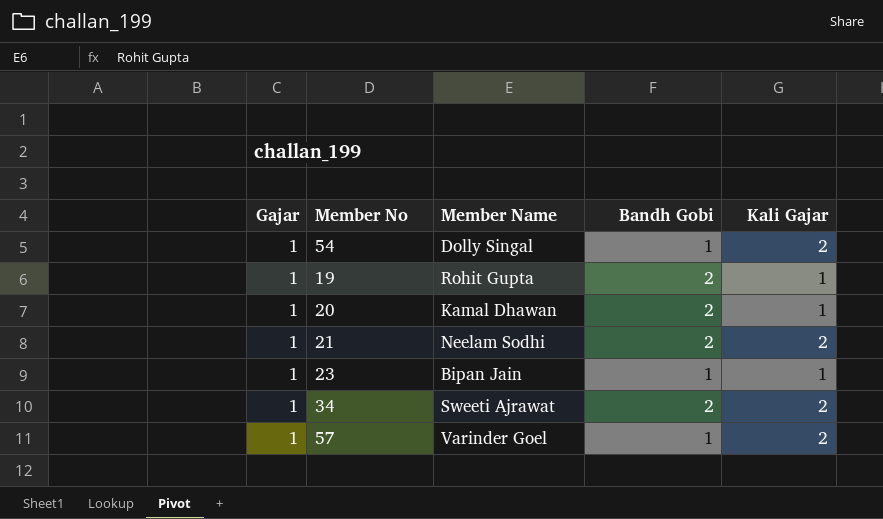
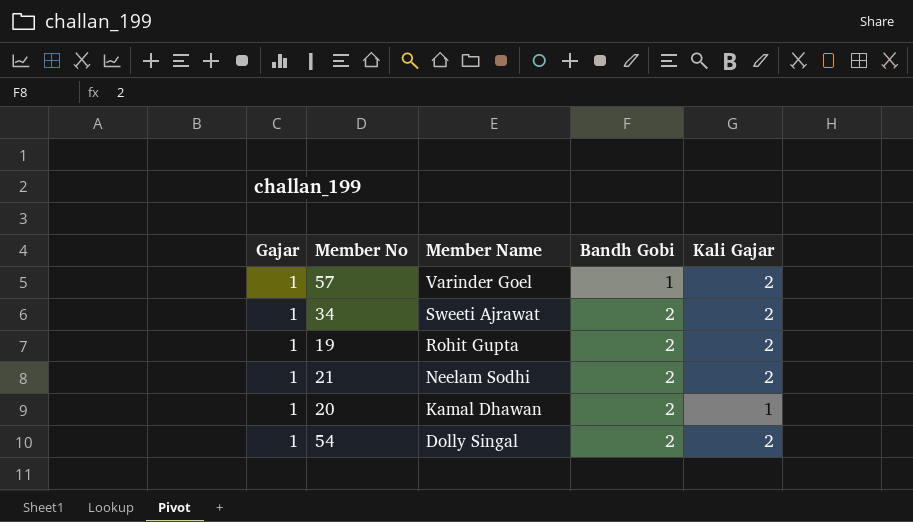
row order: none -> Member Name descending
row 23: 1 | Bipan Jain | 1 | 1 -> none
19 | Kali Gajar: 1 -> 2
54 | Bandh Gobi: 1 -> 2

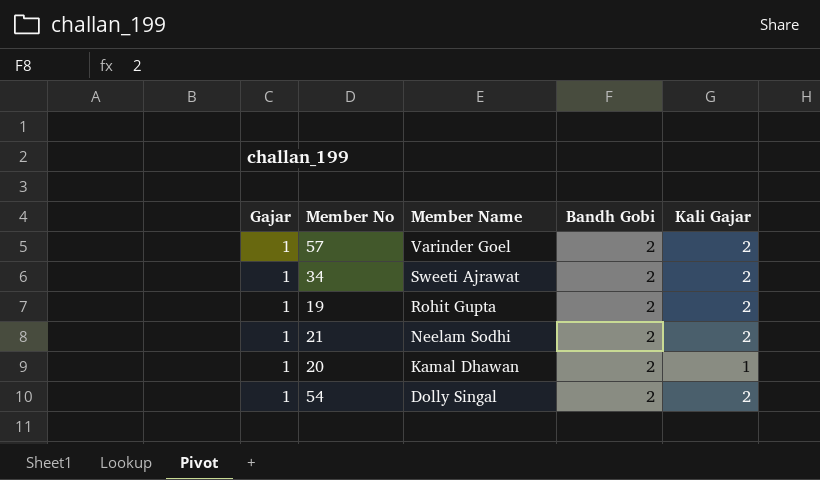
57 | Bandh Gobi: 1 -> 2

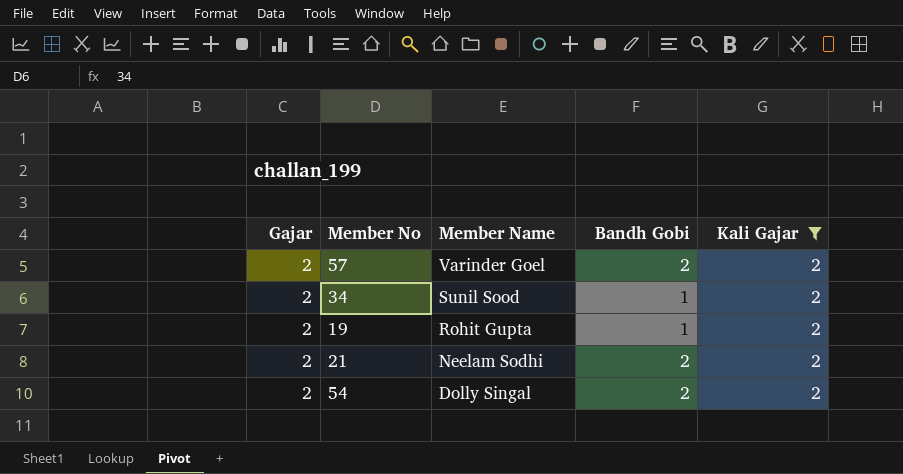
filter: none -> Kali Gajar = 2
57 | Gajar: 1 -> 2
34 | Gajar: 1 -> 2
34 | Member Name: Sweeti Ajrawat -> Sunil Sood
34 | Bandh Gobi: 2 -> 1
19 | Gajar: 1 -> 2
19 | Bandh Gobi: 2 -> 1
21 | Gajar: 1 -> 2
54 | Gajar: 1 -> 2

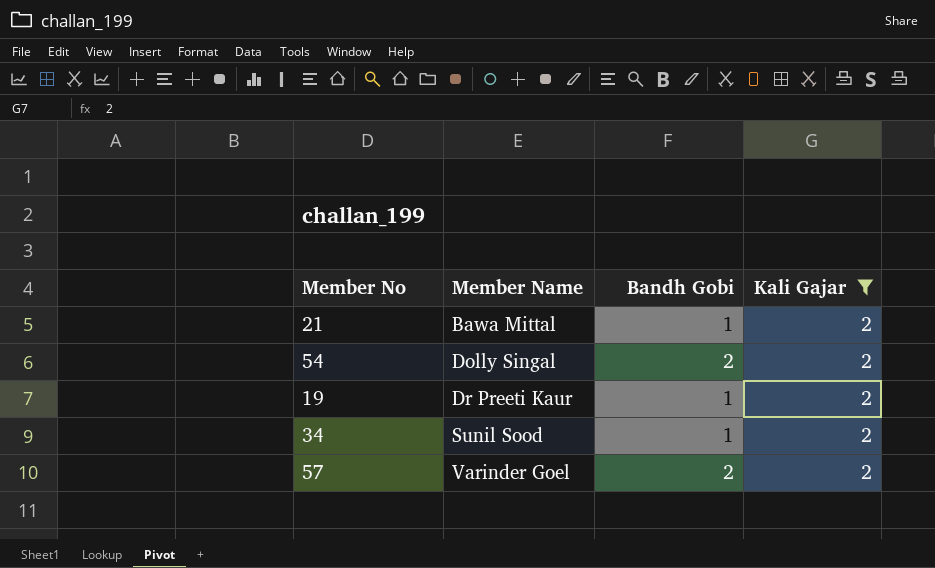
row order: Member Name descending -> Member Name ascending
column Gajar | position: 1 -> none
21 | Member Name: Neelam Sodhi -> Bawa Mittal
21 | Bandh Gobi: 2 -> 1
19 | Member Name: Rohit Gupta -> Dr Preeti Kaur

